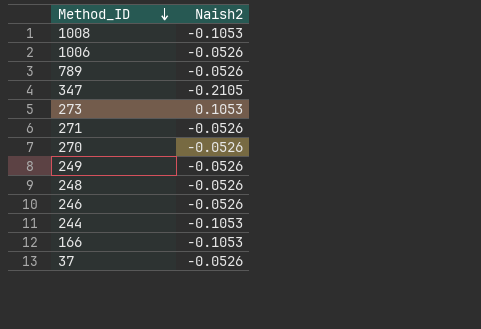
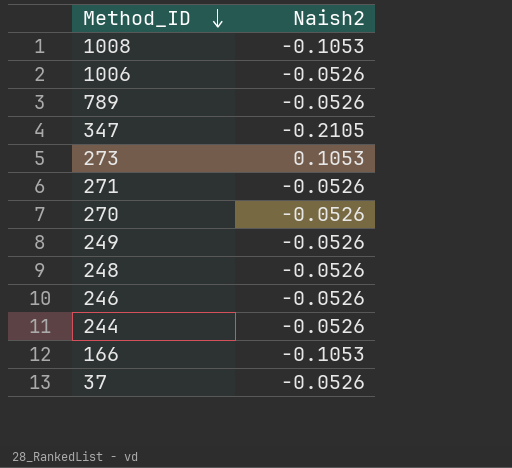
244 | Naish2: -0.1053 -> -0.0526

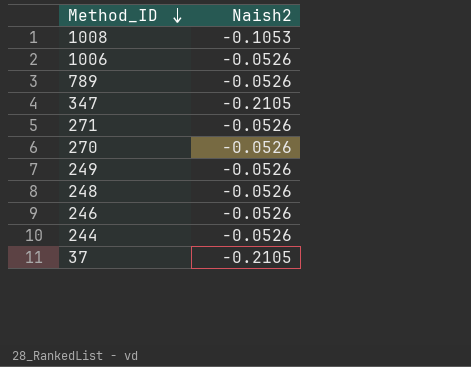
row 273: 0.1053 -> none
row 166: -0.1053 -> none
37 | Naish2: -0.0526 -> -0.2105

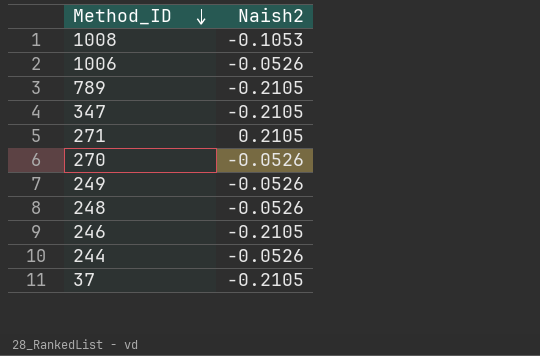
789 | Naish2: -0.0526 -> -0.2105
271 | Naish2: -0.0526 -> 0.2105
246 | Naish2: -0.0526 -> -0.2105

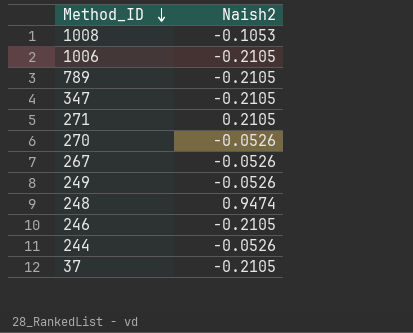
1006 | Naish2: -0.0526 -> -0.2105
row 267: none -> -0.0526
248 | Naish2: -0.0526 -> 0.9474

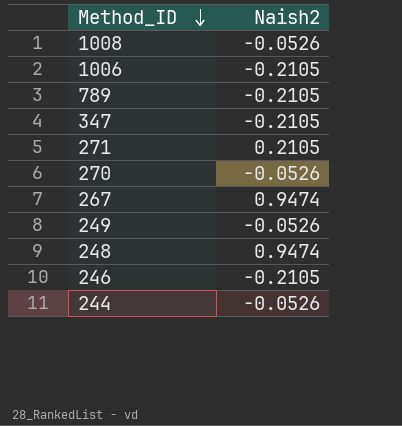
row 37: -0.2105 -> none
1008 | Naish2: -0.1053 -> -0.0526
267 | Naish2: -0.0526 -> 0.9474

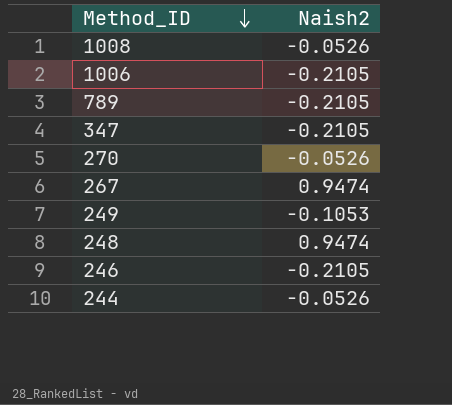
row 271: 0.2105 -> none
249 | Naish2: -0.0526 -> -0.1053

